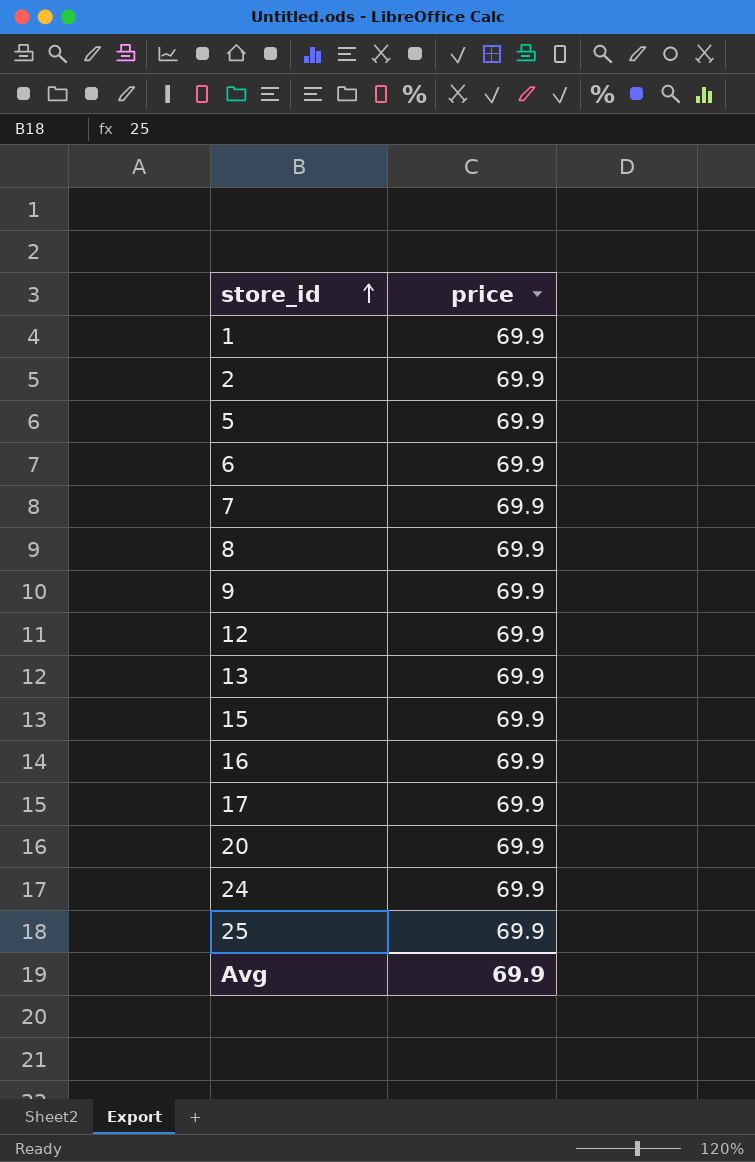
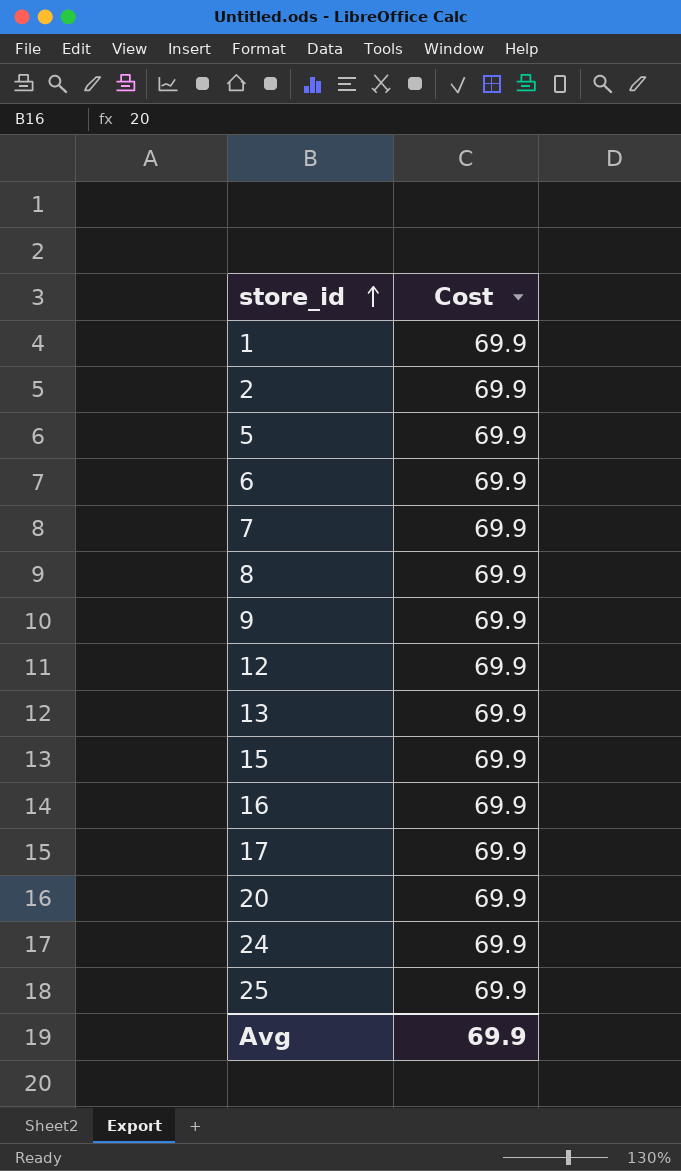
column name: price -> Cost

